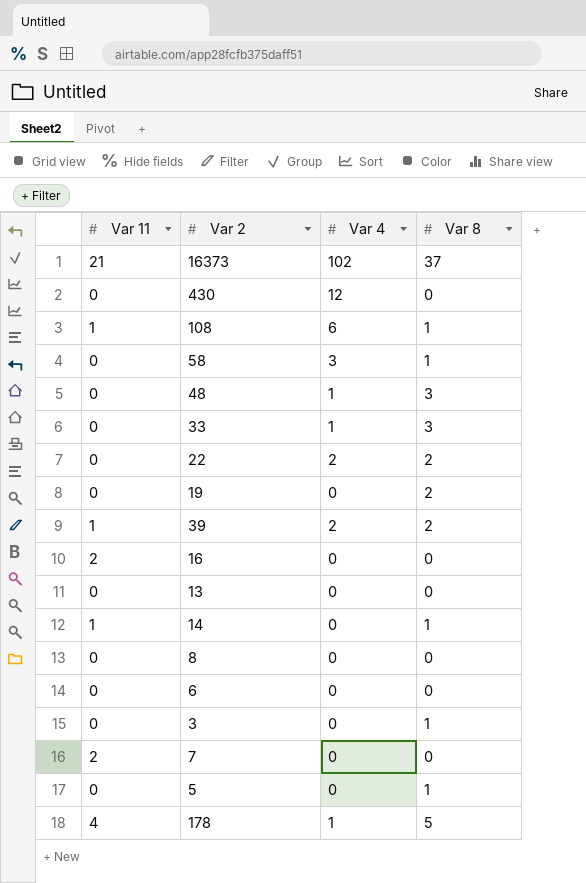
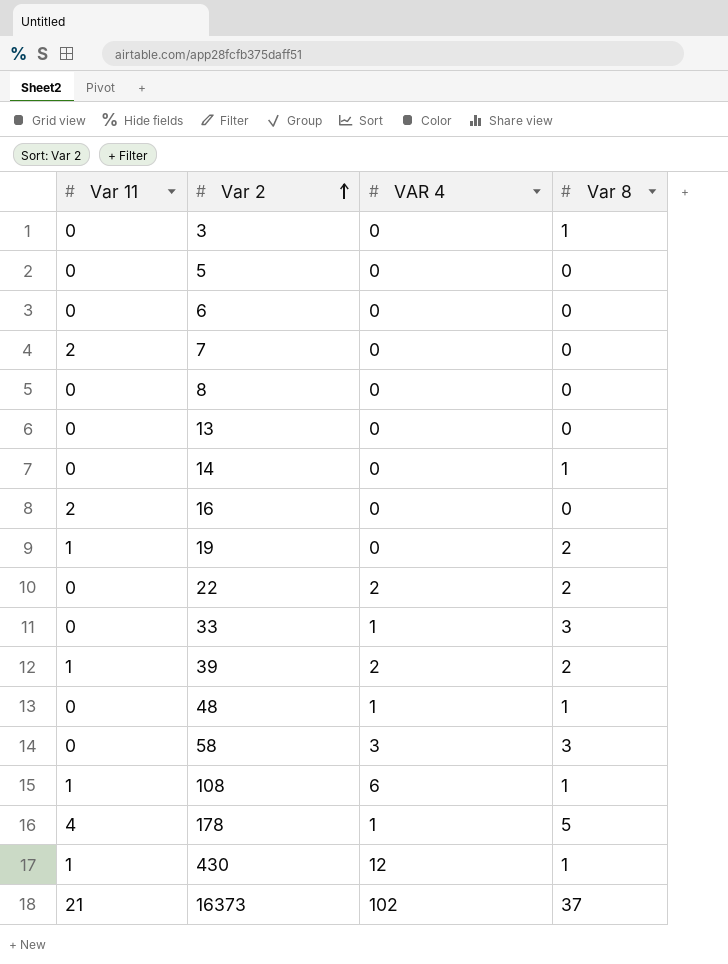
row order: none -> Var 2 ascending
column name: Var 4 -> VAR 4
5 | Var 8: 1 -> 0
14 | Var 11: 1 -> 0
19 | Var 11: 0 -> 1
48 | Var 8: 3 -> 1
58 | Var 8: 1 -> 3
430 | Var 11: 0 -> 1
430 | Var 8: 0 -> 1

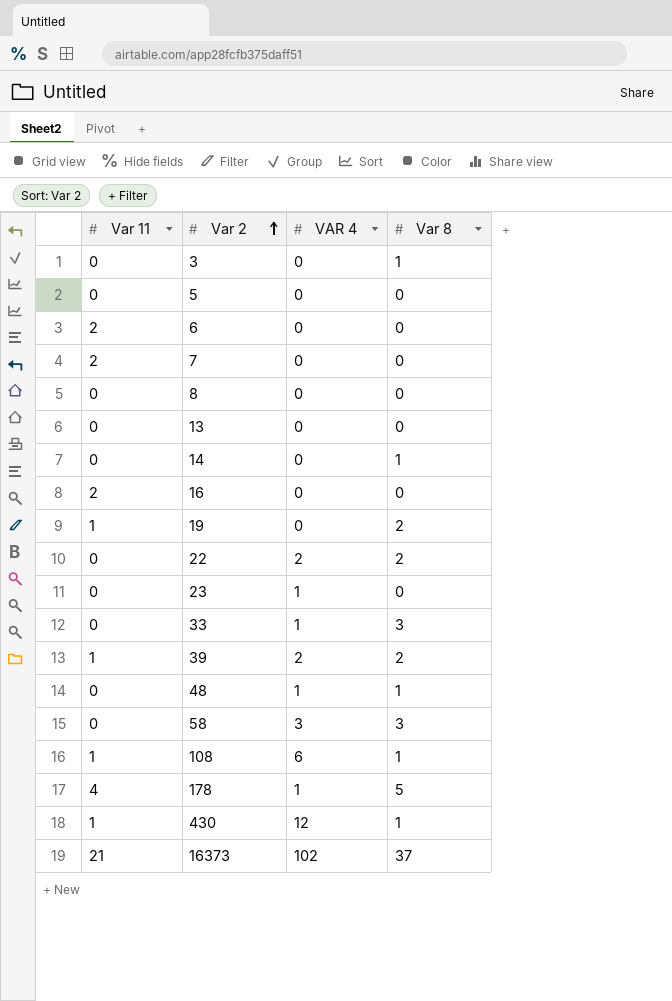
6 | Var 11: 0 -> 2
row 23: none -> 0 | 1 | 0

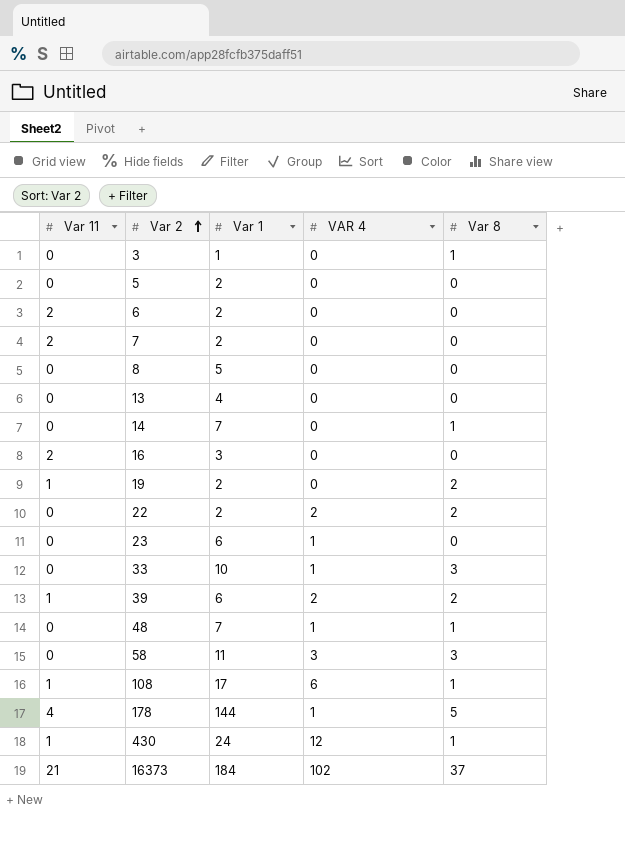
column Var 1 | position: none -> 3

